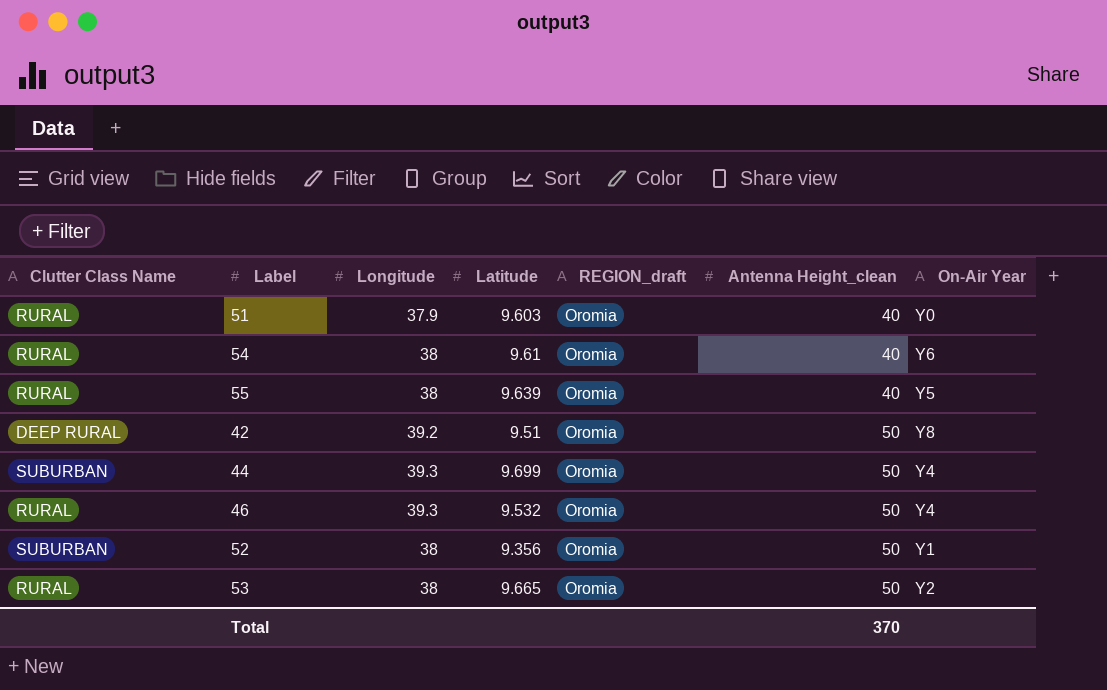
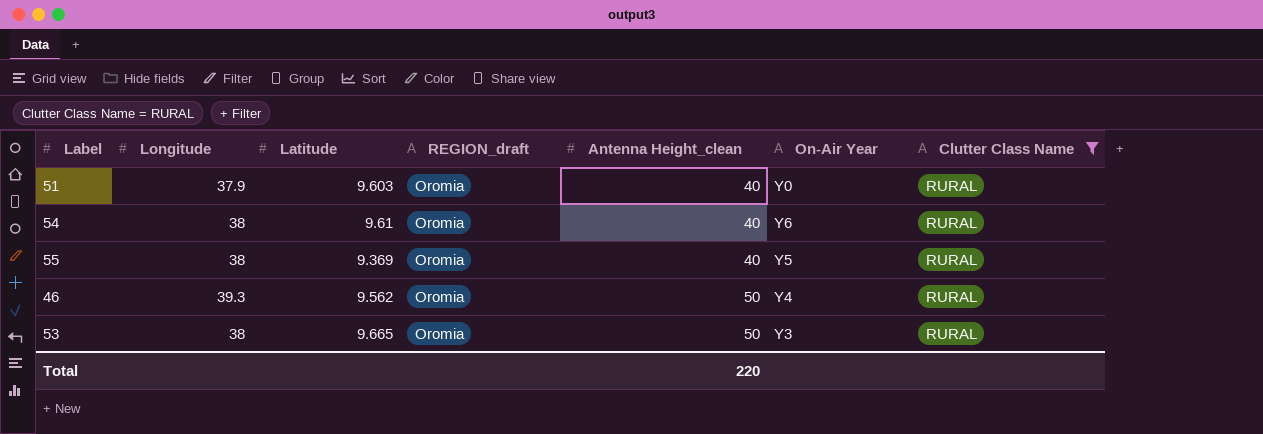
filter: none -> Clutter Class Name = RURAL
column Clutter Class Name | position: 1 -> 7
55 | Latitude: 9.639 -> 9.369
46 | Latitude: 9.532 -> 9.562
53 | On-Air Year: Y2 -> Y3
Total | Antenna Height_clean: 370 -> 220

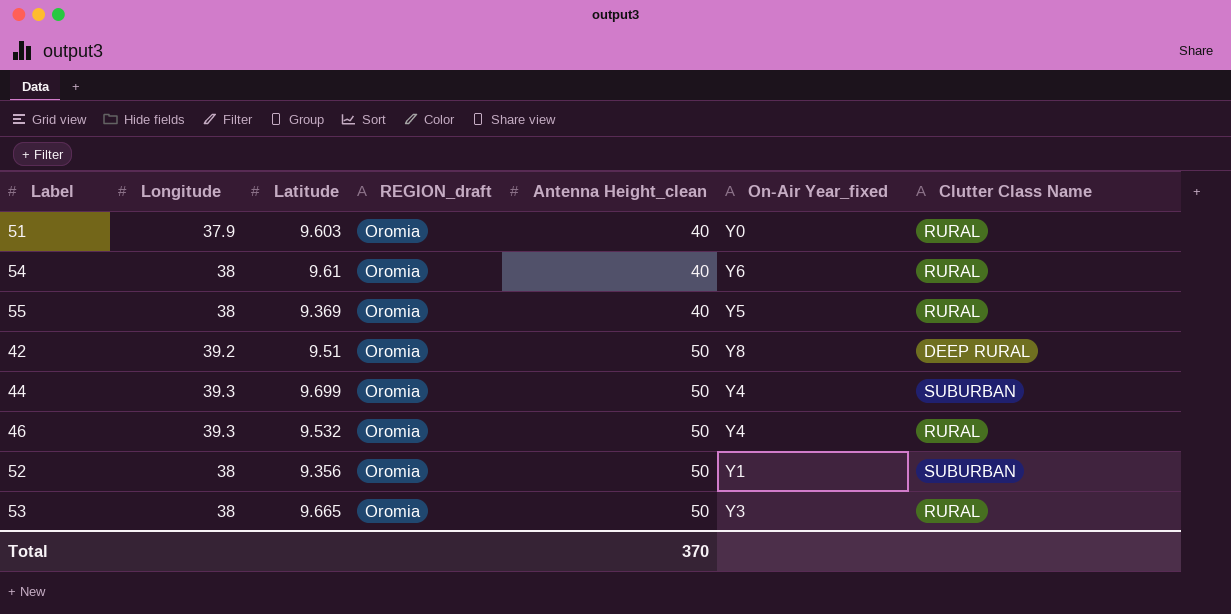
filter: Clutter Class Name = RURAL -> none
column name: On-Air Year -> On-Air Year_fixed
46 | Latitude: 9.562 -> 9.532
Total | Antenna Height_clean: 220 -> 370

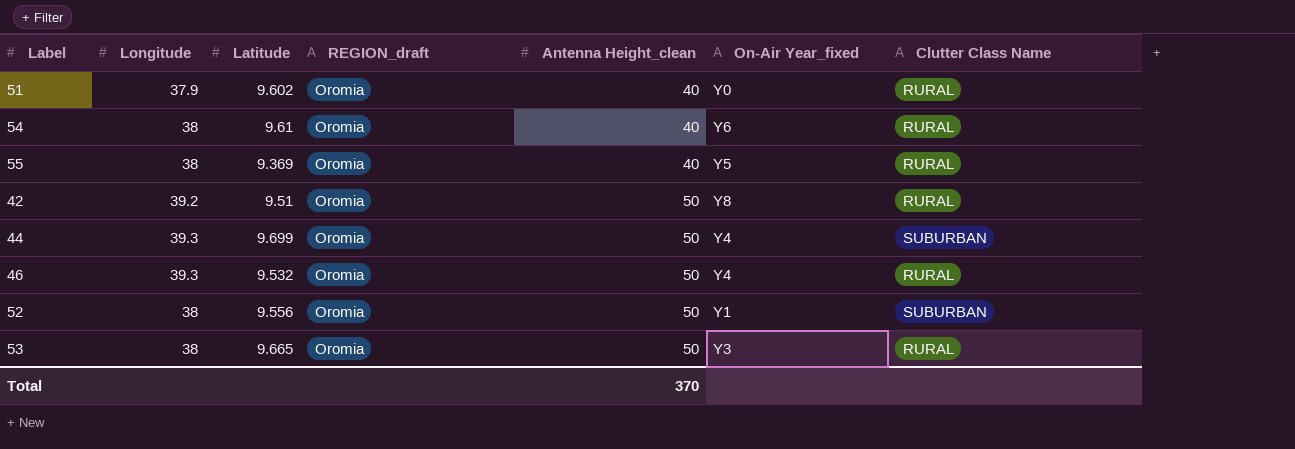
51 | Latitude: 9.603 -> 9.602
42 | Clutter Class Name: DEEP RURAL -> RURAL
52 | Latitude: 9.356 -> 9.556

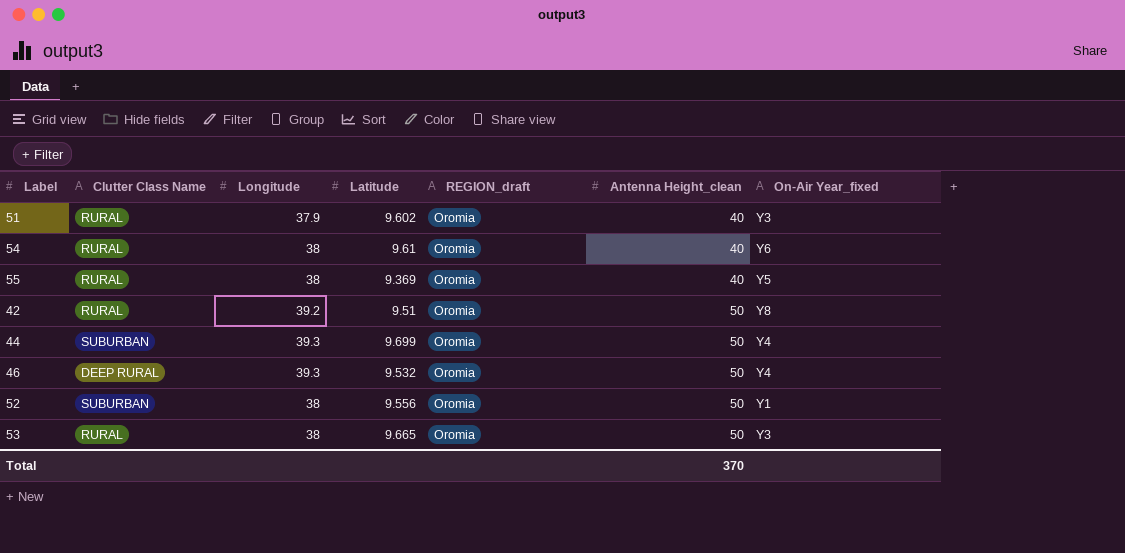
column Clutter Class Name | position: 7 -> 2
51 | On-Air Year_fixed: Y0 -> Y3
46 | Clutter Class Name: RURAL -> DEEP RURAL

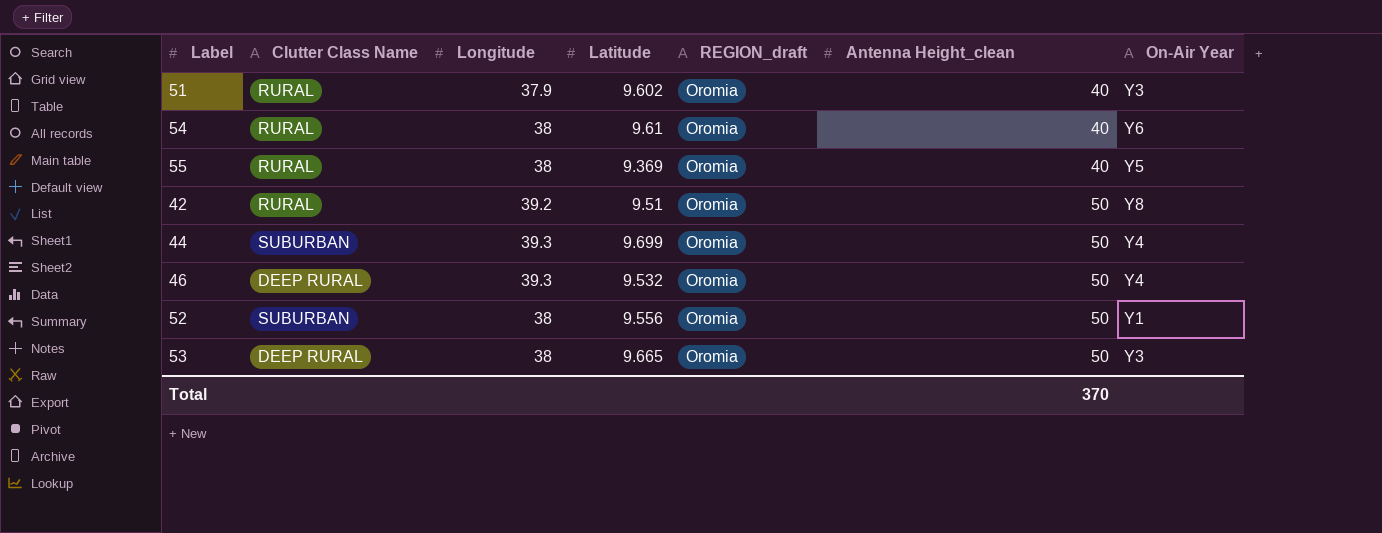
column name: On-Air Year_fixed -> On-Air Year
53 | Clutter Class Name: RURAL -> DEEP RURAL

